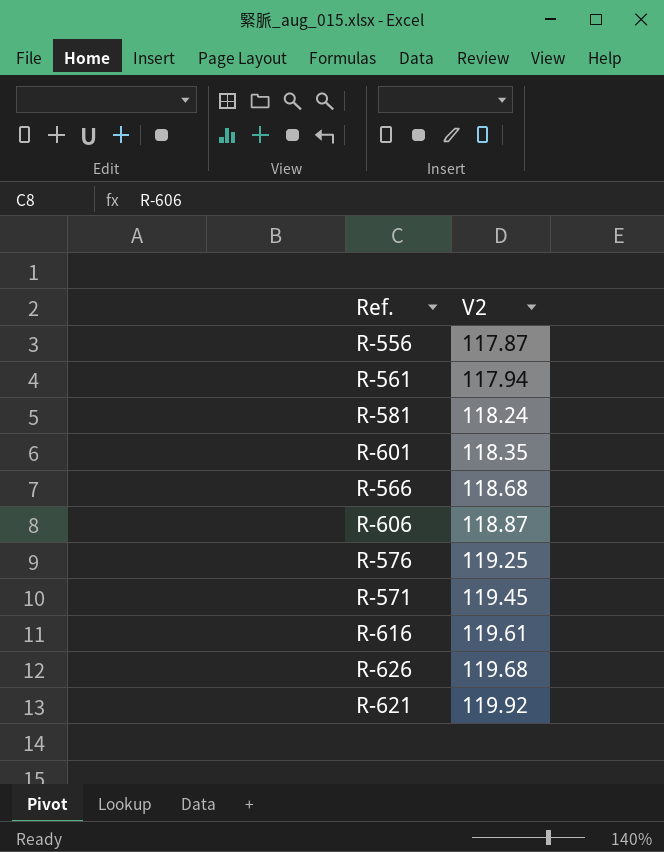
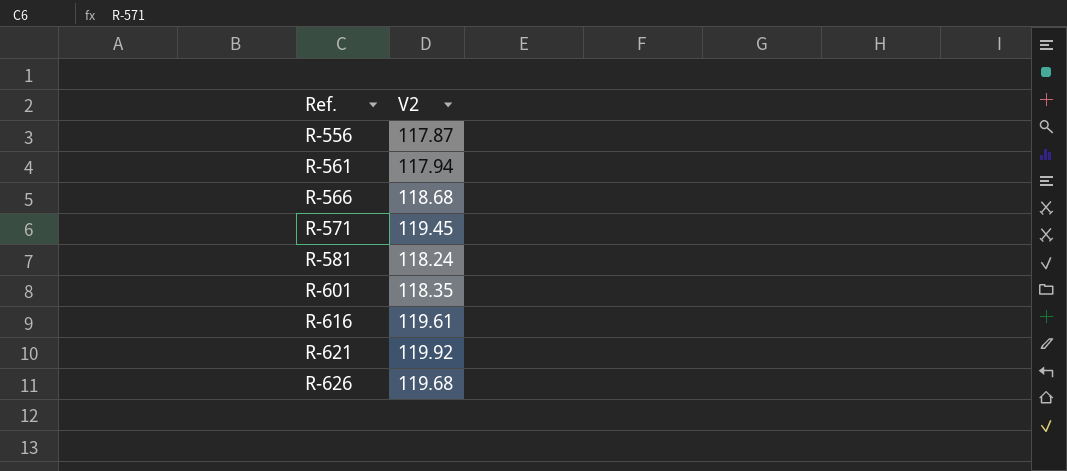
row order: V2 ascending -> Ref. ascending
row R-606: 118.87 -> none
row R-576: 119.25 -> none

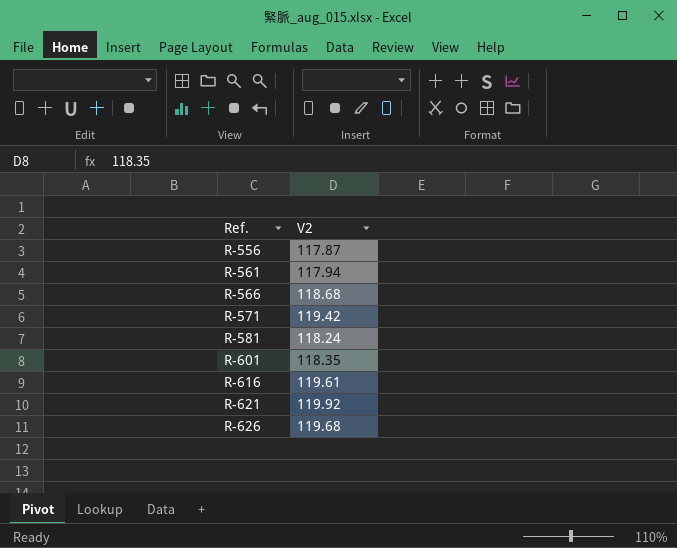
R-571 | V2: 119.45 -> 119.42

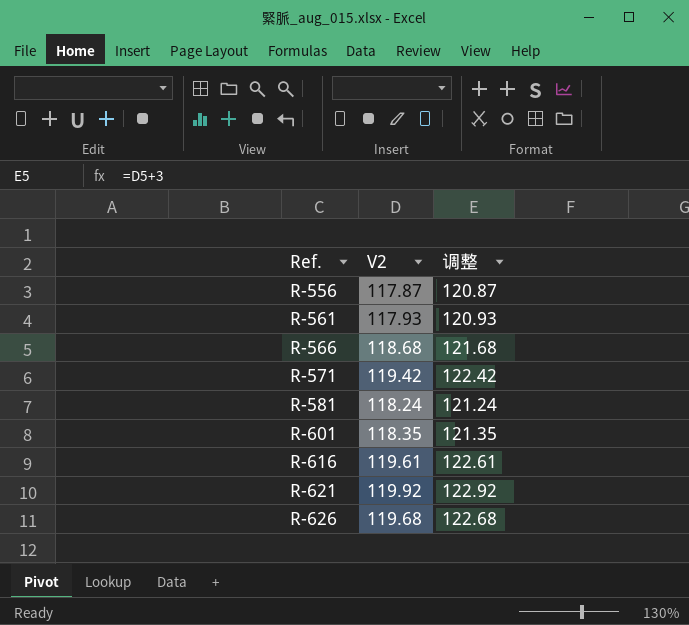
column 调整 | formula: none -> [V2] + 3
R-561 | V2: 117.94 -> 117.93

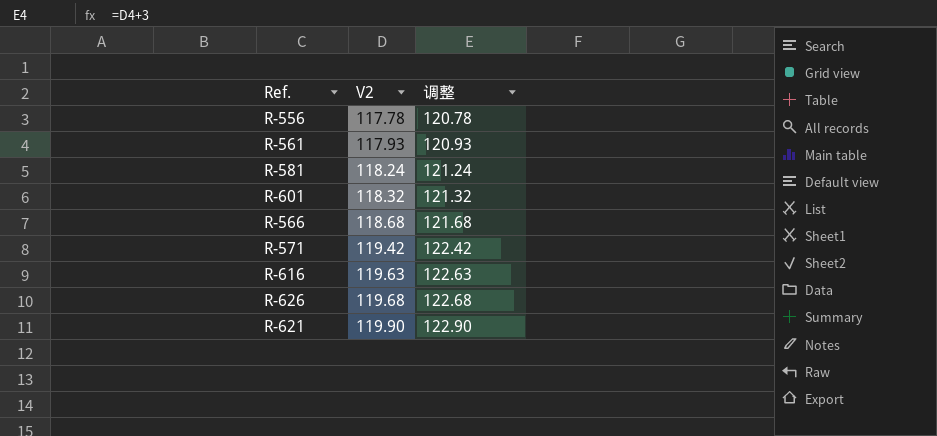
row order: Ref. ascending -> V2 ascending
R-556 | V2: 117.87 -> 117.78
R-556 | 调整: 120.87 -> 120.78
R-601 | V2: 118.35 -> 118.32
R-601 | 调整: 121.35 -> 121.32
R-616 | V2: 119.61 -> 119.63
R-616 | 调整: 122.61 -> 122.63
R-621 | V2: 119.92 -> 119.90
R-621 | 调整: 122.92 -> 122.90

